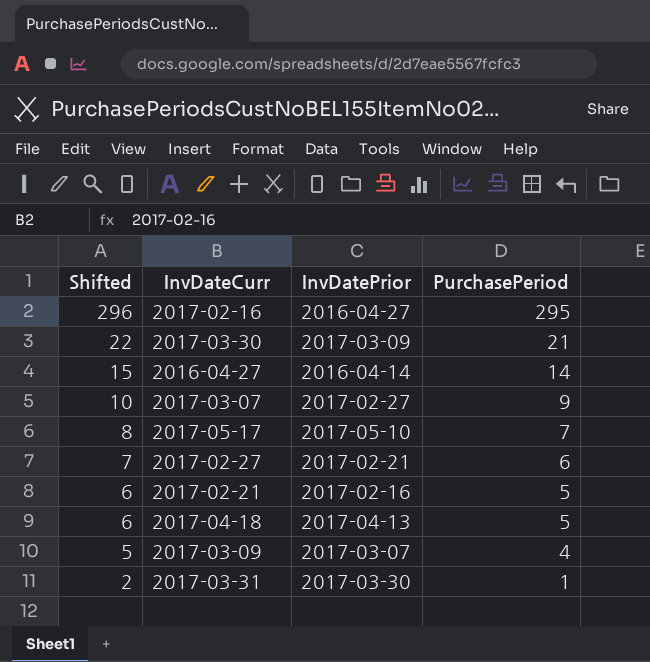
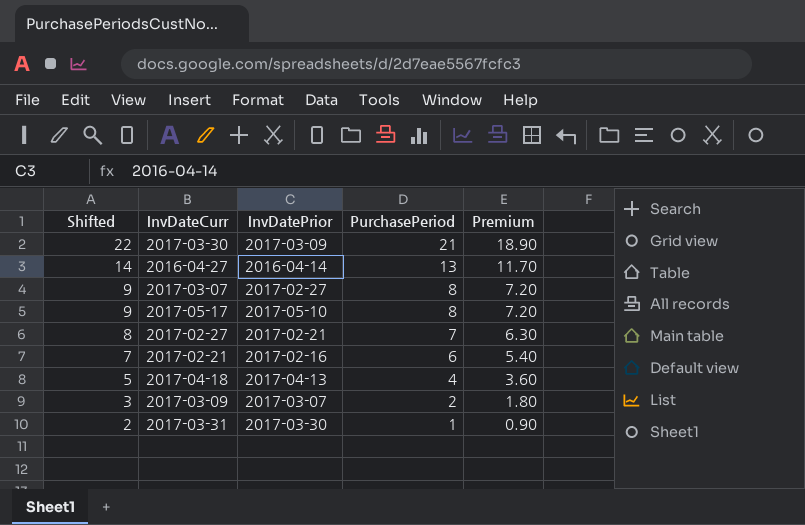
column Premium | formula: none -> [PurchasePeriod] * 0.9
row 2017-02-16: 296 | 2016-04-27 | 295 -> none
2016-04-27 | Shifted: 15 -> 14
2016-04-27 | PurchasePeriod: 14 -> 13
2017-03-07 | Shifted: 10 -> 9
2017-03-07 | PurchasePeriod: 9 -> 8
2017-05-17 | Shifted: 8 -> 9
2017-05-17 | PurchasePeriod: 7 -> 8
2017-02-27 | Shifted: 7 -> 8
2017-02-27 | PurchasePeriod: 6 -> 7
2017-02-21 | Shifted: 6 -> 7
2017-02-21 | PurchasePeriod: 5 -> 6
2017-04-18 | Shifted: 6 -> 5
2017-04-18 | PurchasePeriod: 5 -> 4
2017-03-09 | Shifted: 5 -> 3
2017-03-09 | PurchasePeriod: 4 -> 2

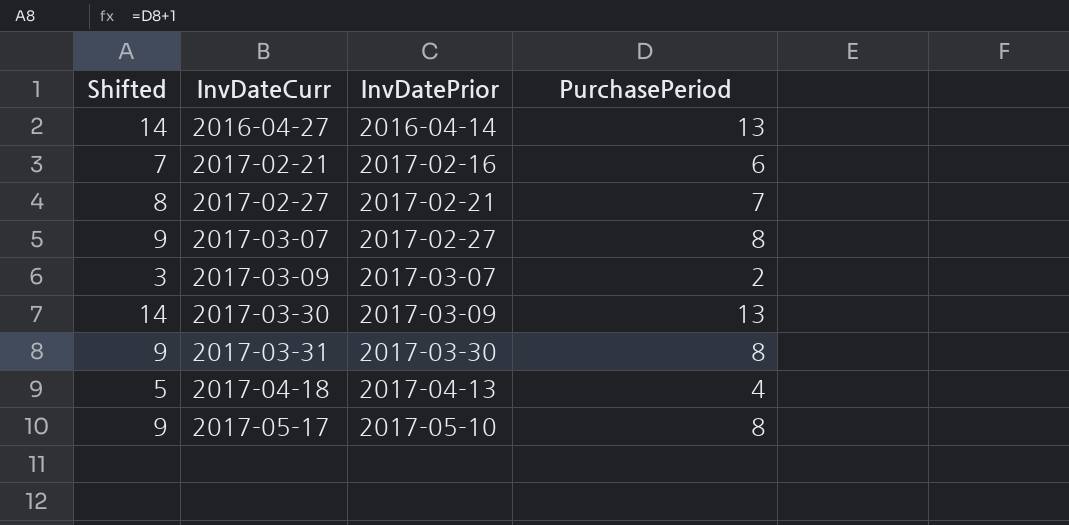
row order: Shifted descending -> InvDateCurr ascending
column Premium | formula: [PurchasePeriod] * 0.9 -> none
2017-03-30 | Shifted: 22 -> 14
2017-03-30 | PurchasePeriod: 21 -> 13
2017-03-31 | Shifted: 2 -> 9
2017-03-31 | PurchasePeriod: 1 -> 8

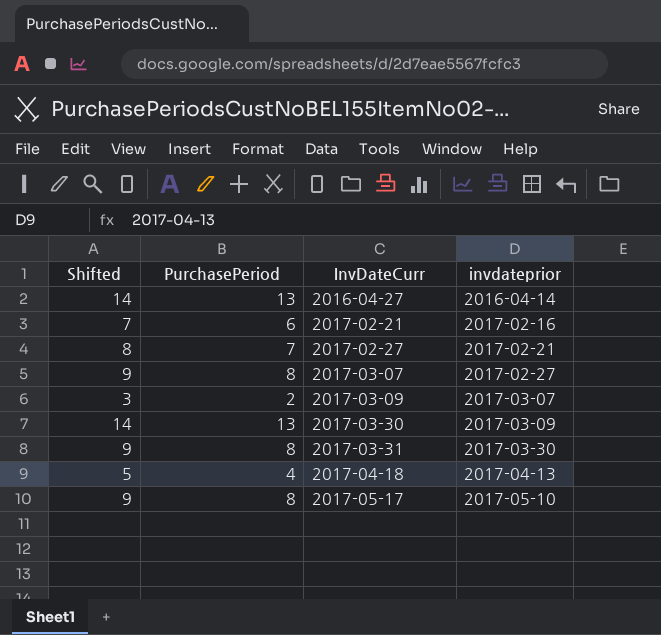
column PurchasePeriod | position: 4 -> 2
column name: InvDatePrior -> invdateprior

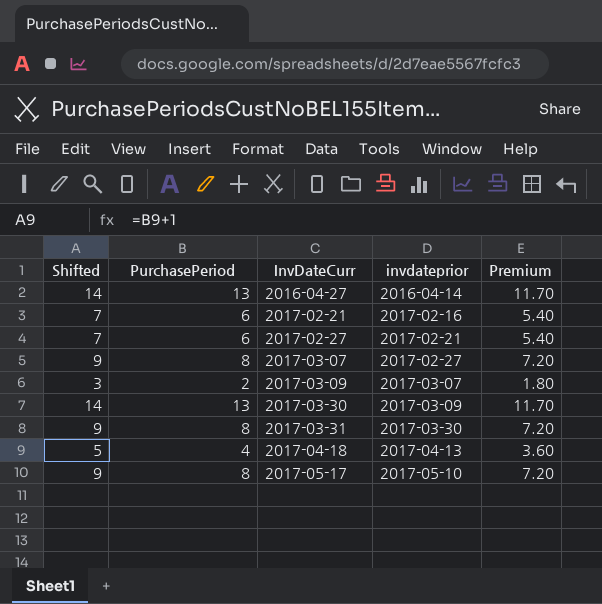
column Premium | formula: none -> [PurchasePeriod] * 0.9
2017-02-27 | Shifted: 8 -> 7
2017-02-27 | PurchasePeriod: 7 -> 6

